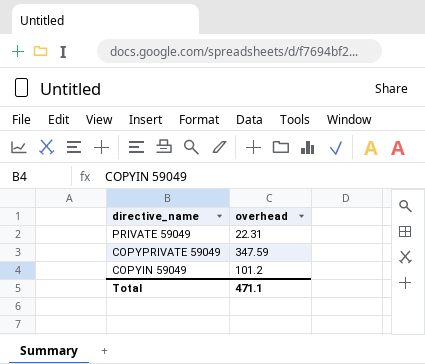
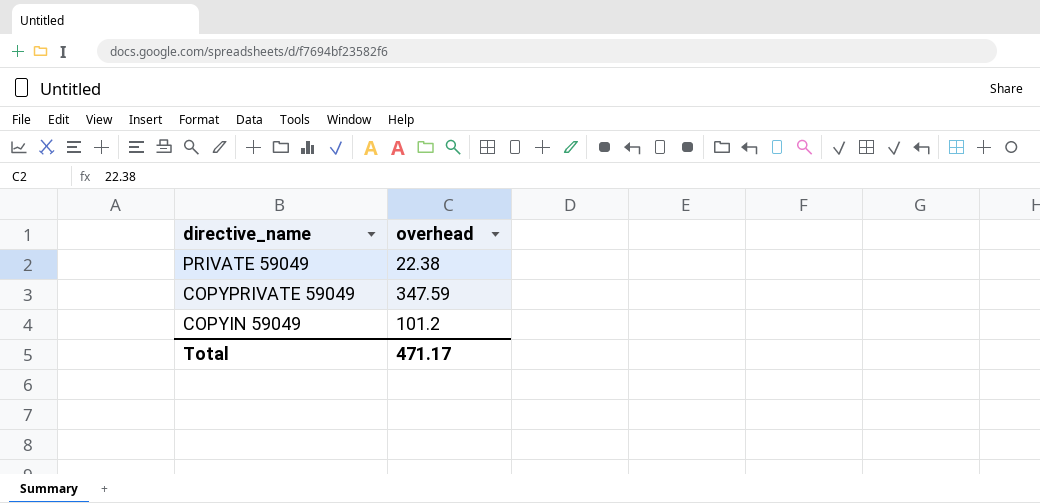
PRIVATE 59049 | overhead: 22.31 -> 22.38
Total | overhead: 471.1 -> 471.17

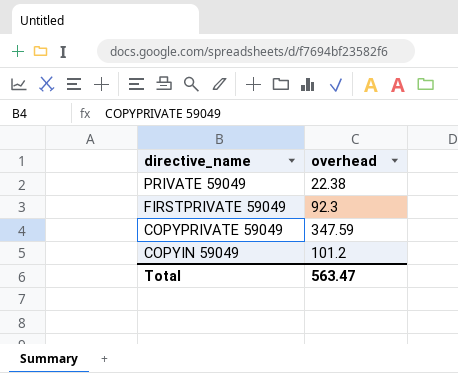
row FIRSTPRIVATE 59049: none -> 92.3
Total | overhead: 471.17 -> 563.47

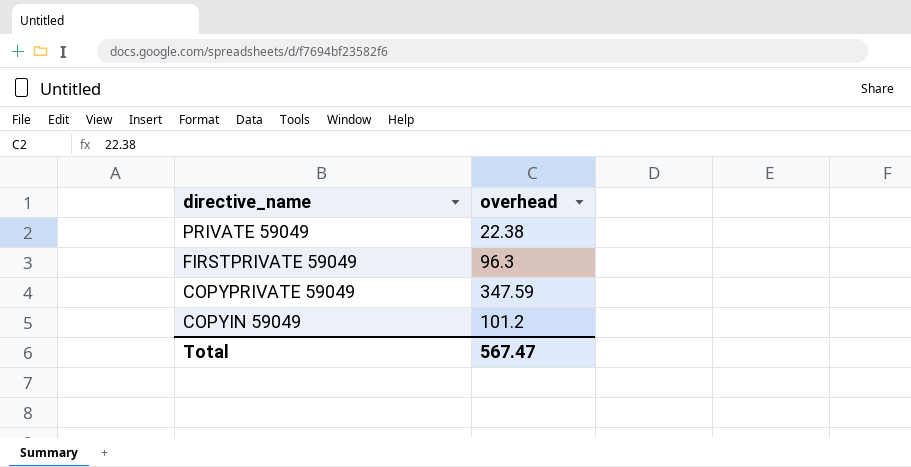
FIRSTPRIVATE 59049 | overhead: 92.3 -> 96.3
Total | overhead: 563.47 -> 567.47

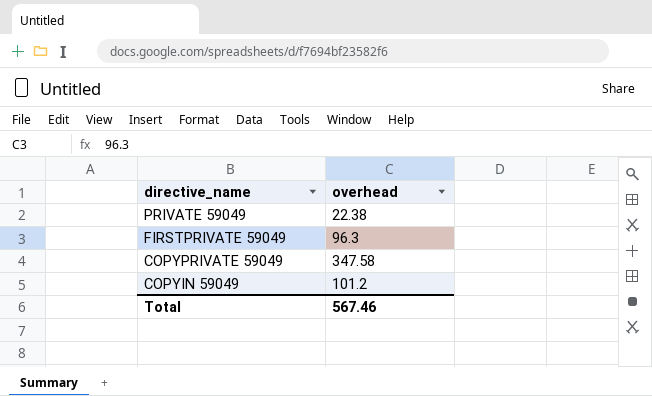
COPYPRIVATE 59049 | overhead: 347.59 -> 347.58
Total | overhead: 567.47 -> 567.46

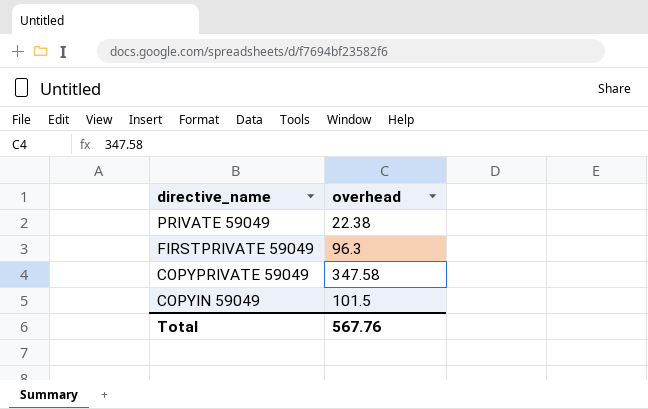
COPYIN 59049 | overhead: 101.2 -> 101.5
Total | overhead: 567.46 -> 567.76

